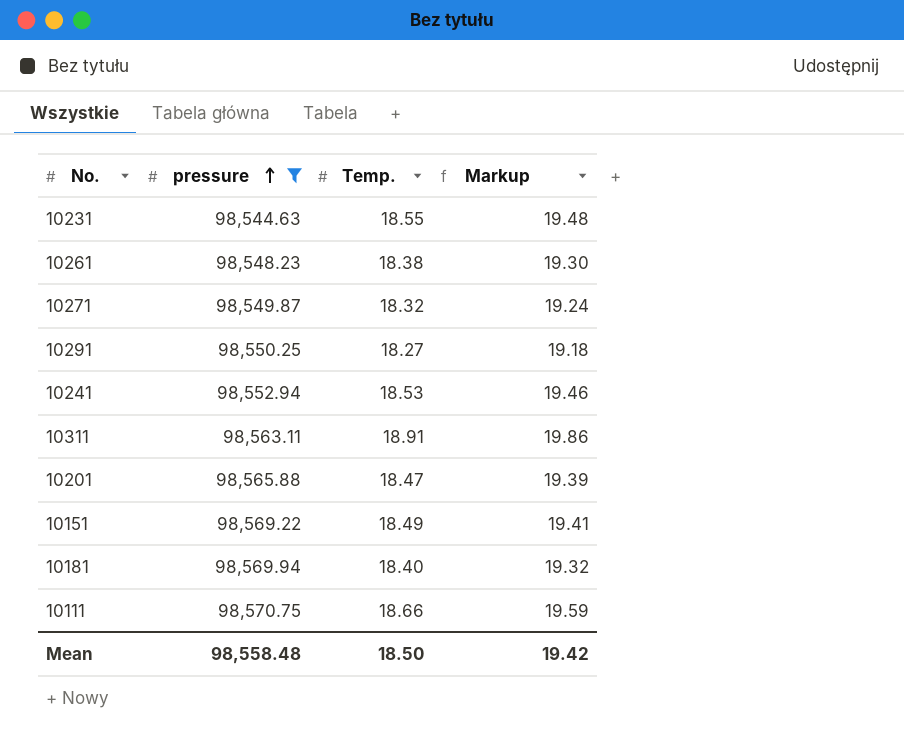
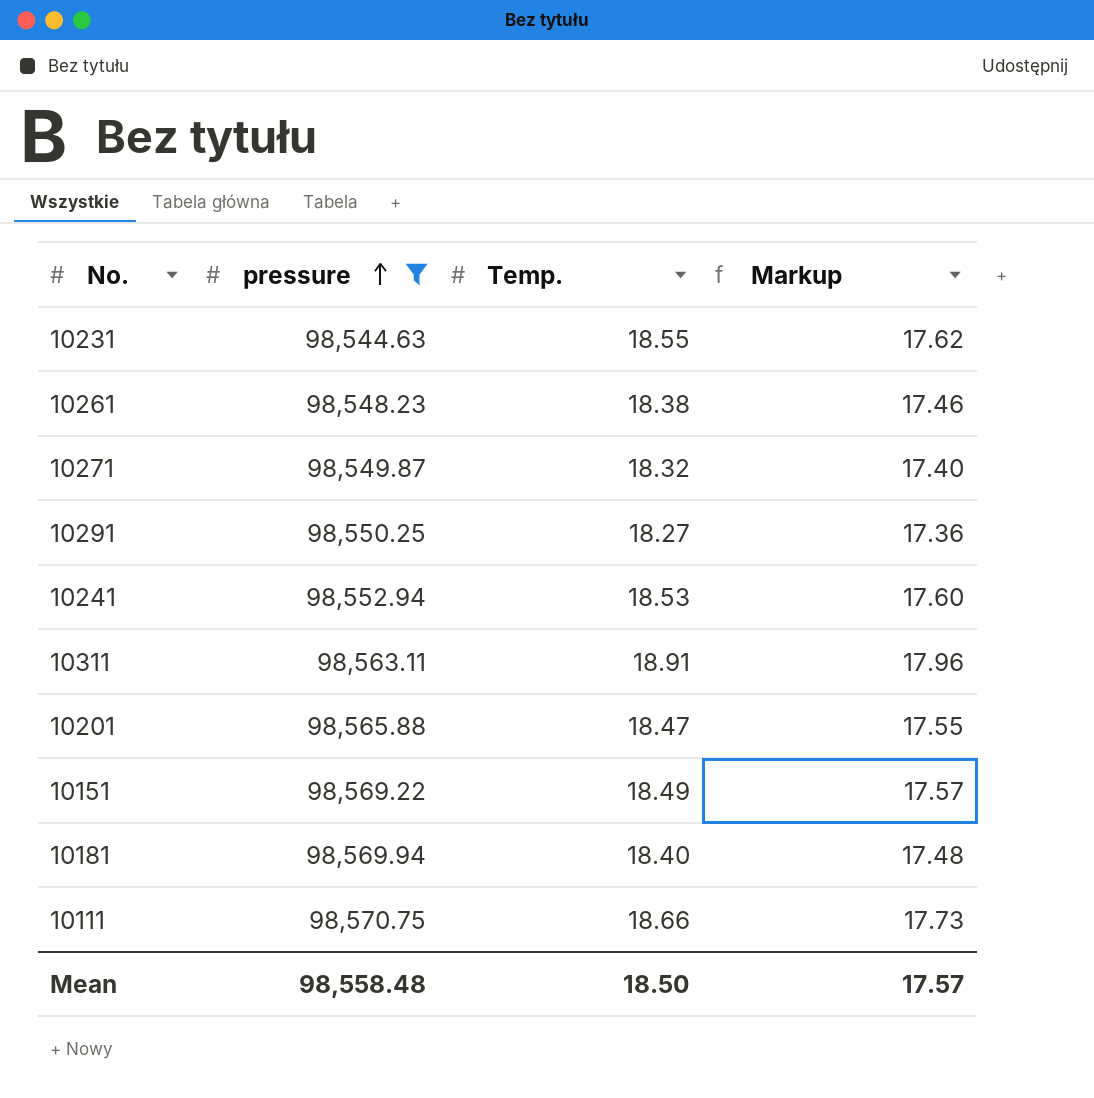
column Markup | formula: [Temp.] * 1.05 -> [Temp.] * 0.95
Mean | Markup: 19.42 -> 17.57

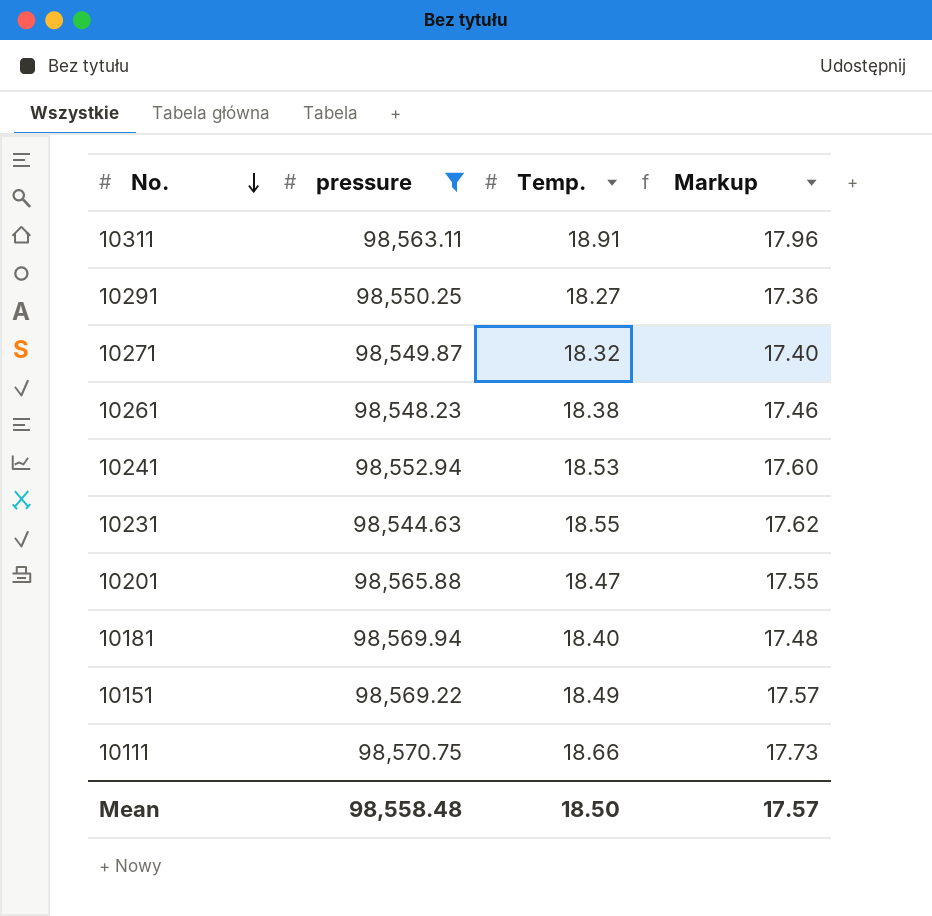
row order: pressure ascending -> No. descending

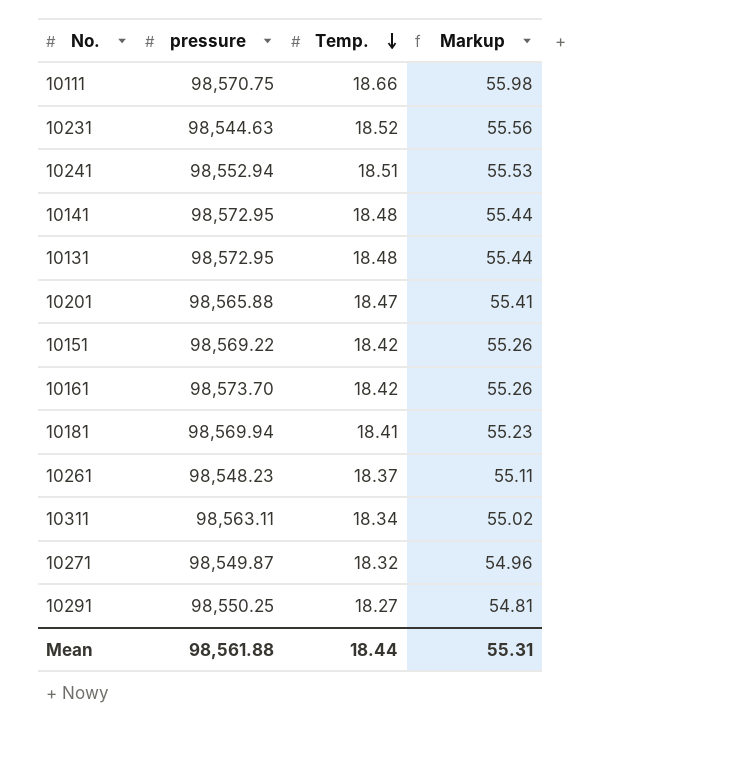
filter: pressure <= 98,570.75 -> none
row order: No. descending -> Temp. descending
column Markup | formula: [Temp.] * 0.95 -> [Temp.] * 3
10231 | Temp.: 18.55 -> 18.52
10241 | Temp.: 18.53 -> 18.51
10151 | Temp.: 18.49 -> 18.42
10181 | Temp.: 18.40 -> 18.41
10261 | Temp.: 18.38 -> 18.37
10311 | Temp.: 18.91 -> 18.34
Mean | pressure: 98,558.48 -> 98,561.88
Mean | Temp.: 18.50 -> 18.44
Mean | Markup: 17.57 -> 55.31

